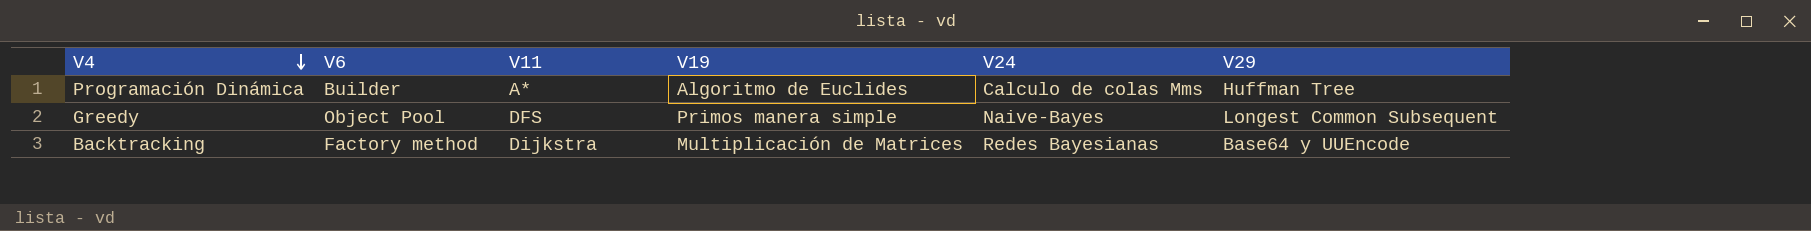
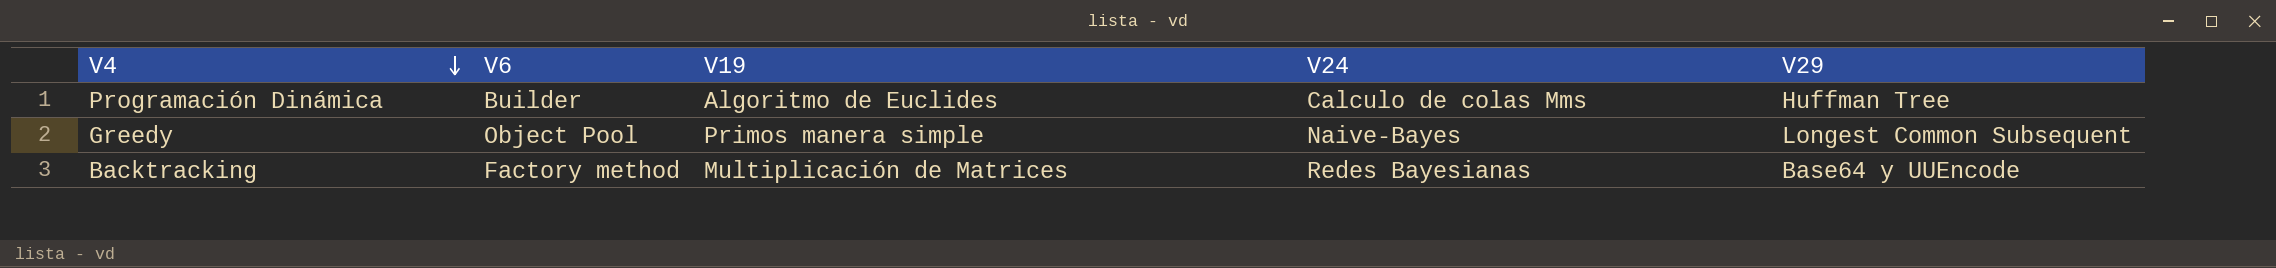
column V11 | position: 3 -> none

